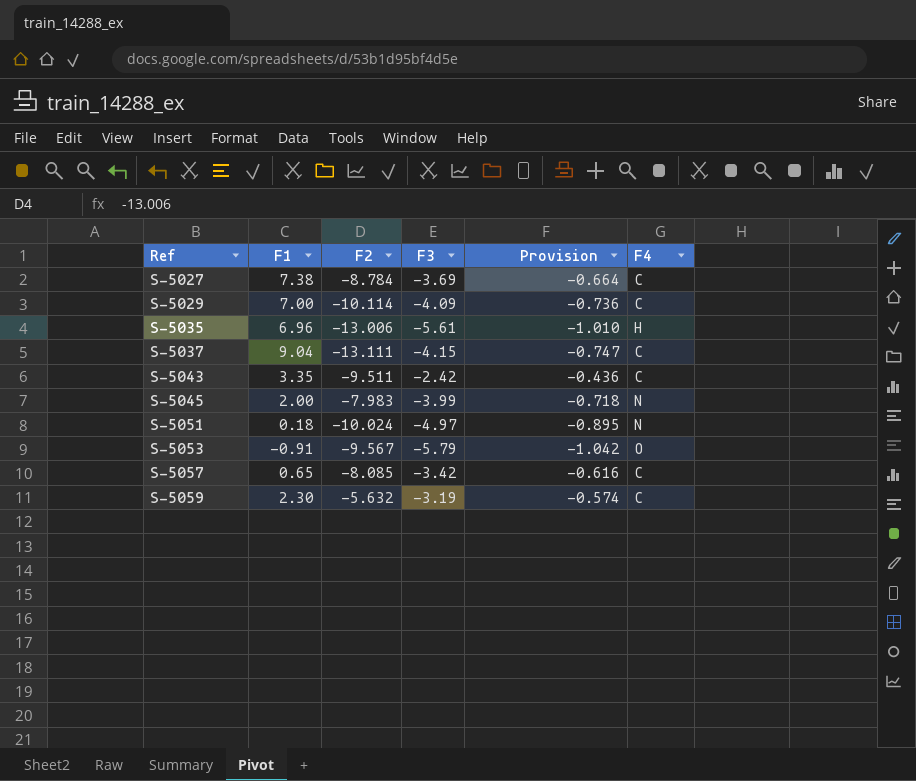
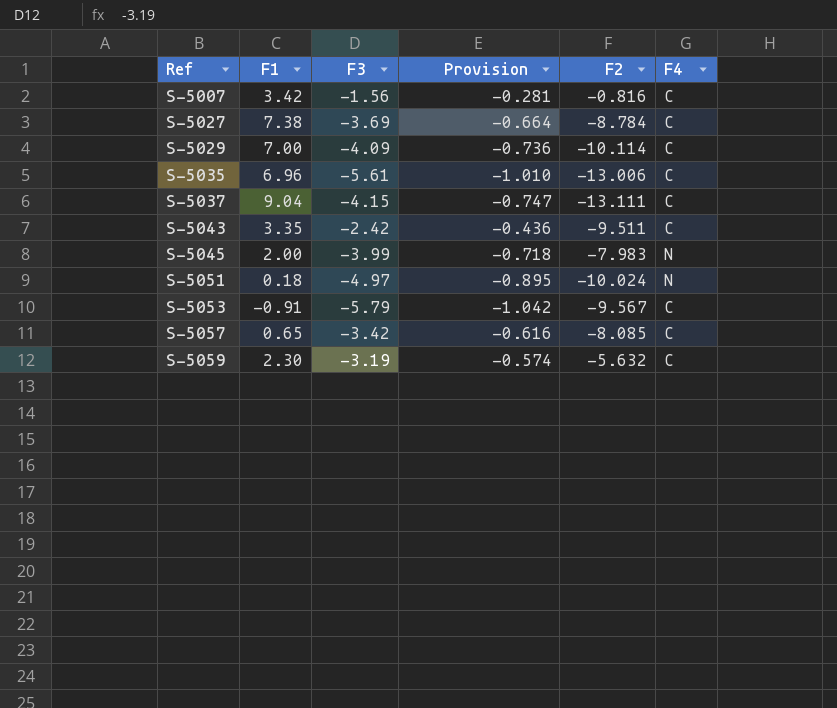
column F2 | position: 3 -> 5
row S-5007: none -> 3.42 | -1.56 | -0.281 | -0.816 | C
S-5035 | F4: H -> C
S-5053 | F4: O -> C

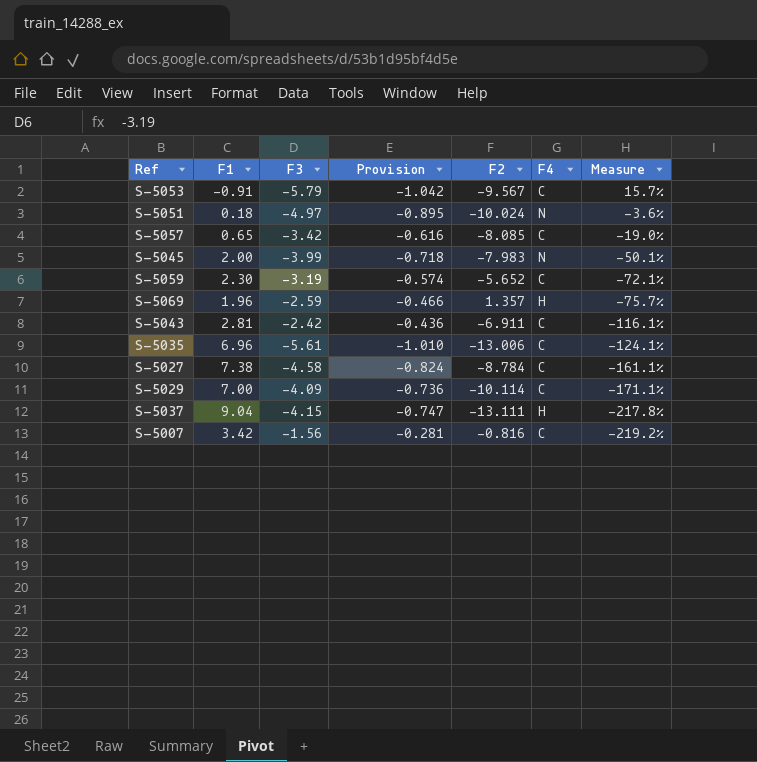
row order: Ref ascending -> Measure descending
column Measure | formula: none -> [F1] / [F3]
S-5059 | F2: -5.632 -> -5.652
row S-5069: none -> 1.96 | -2.59 | -0.466 | 1.357 | H | -75.7%
S-5043 | F1: 3.35 -> 2.81
S-5043 | F2: -9.511 -> -6.911
S-5027 | F3: -3.69 -> -4.58
S-5027 | Provision: -0.664 -> -0.824
S-5037 | F4: C -> H

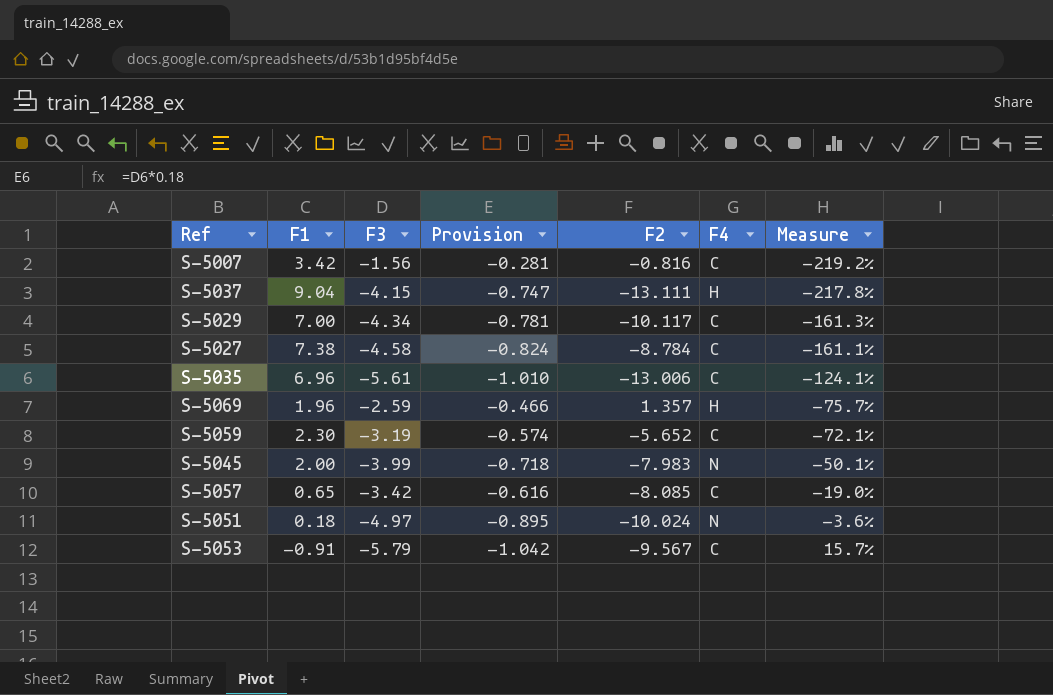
row order: Measure descending -> Measure ascending
row S-5043: 2.81 | -2.42 | -0.436 | -6.911 | C | -116.1% -> none
S-5029 | F3: -4.09 -> -4.34
S-5029 | Provision: -0.736 -> -0.781
S-5029 | F2: -10.114 -> -10.117
S-5029 | Measure: -171.1% -> -161.3%

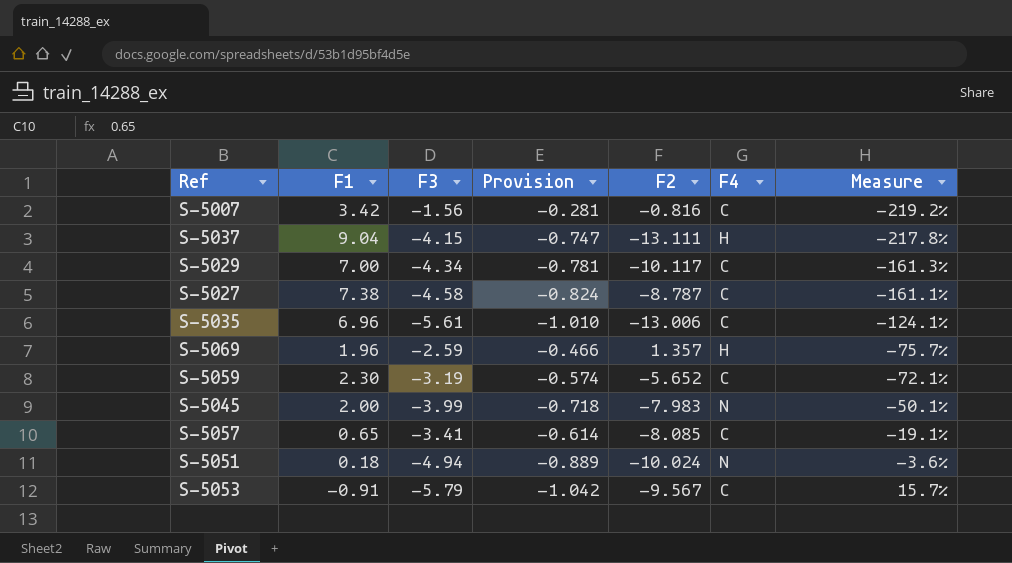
S-5027 | F2: -8.784 -> -8.787
S-5057 | F3: -3.42 -> -3.41
S-5057 | Provision: -0.616 -> -0.614
S-5057 | Measure: -19.0% -> -19.1%
S-5051 | F3: -4.97 -> -4.94
S-5051 | Provision: -0.895 -> -0.889

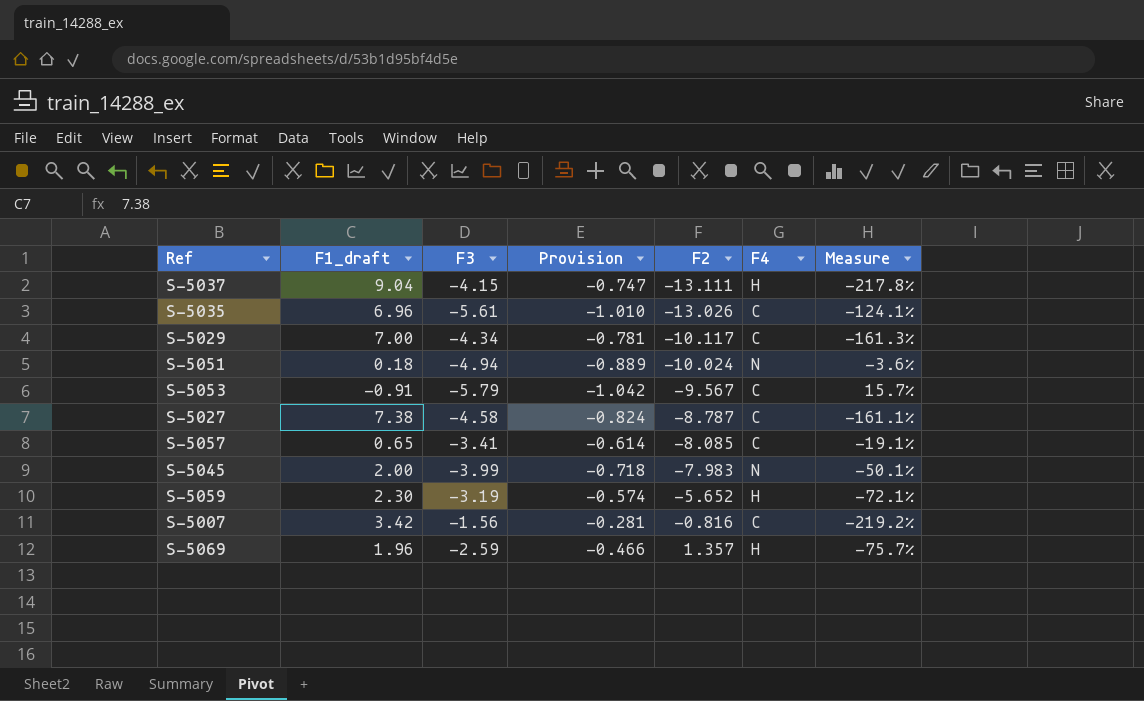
row order: Measure ascending -> F2 ascending
column name: F1 -> F1_draft
S-5035 | F2: -13.006 -> -13.026
S-5059 | F4: C -> H

